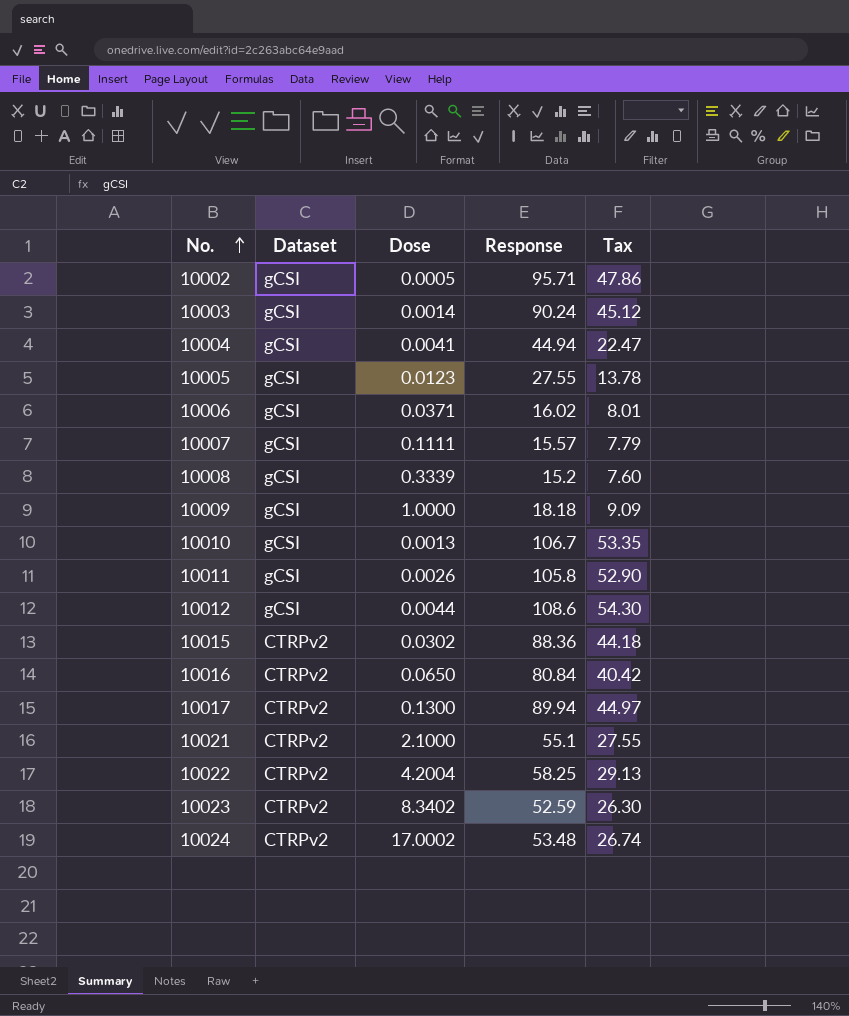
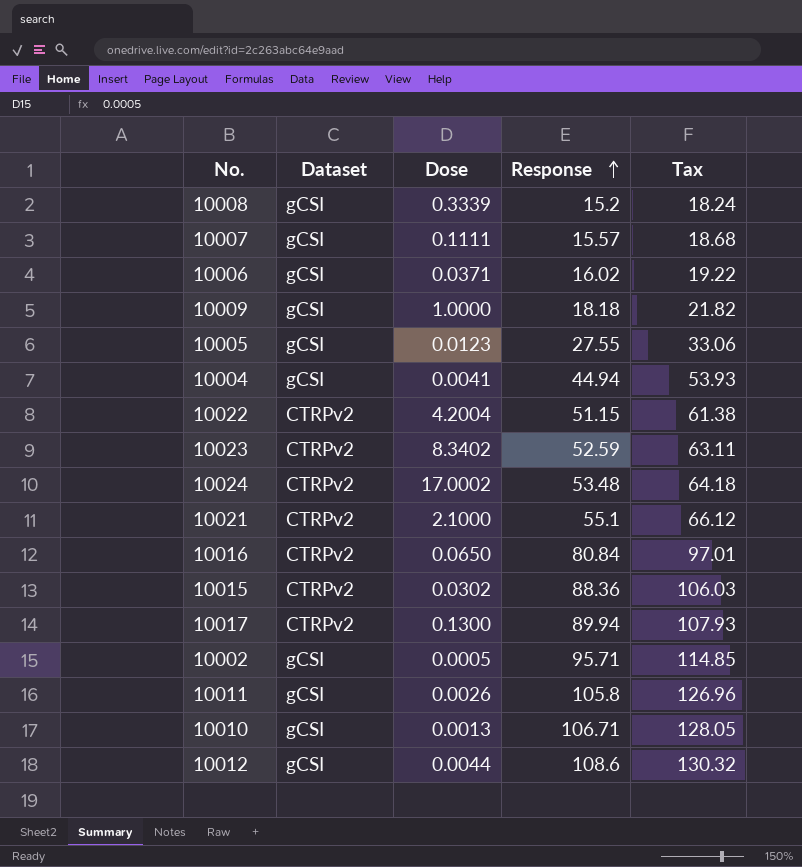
row order: No. ascending -> Response ascending
column Tax | formula: [Response] * 0.5 -> [Response] * 1.2
row 10003: gCSI | 0.0014 | 90.24 | 45.12 -> none
10022 | Response: 58.25 -> 51.15
10010 | Response: 106.7 -> 106.71

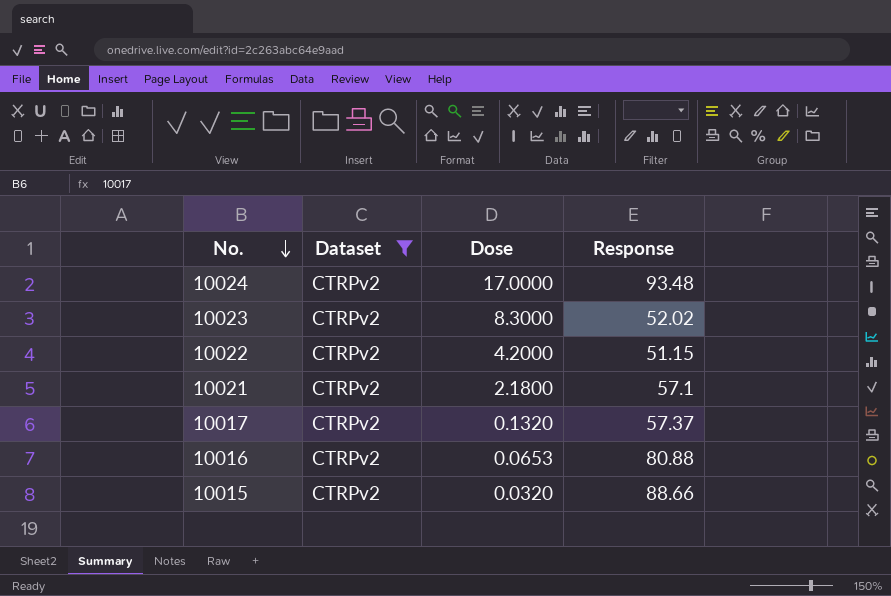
filter: none -> Dataset = CTRPv2
row order: Response ascending -> No. descending
column Tax | formula: [Response] * 1.2 -> none
10024 | Dose: 17.0002 -> 17.0000
10024 | Response: 53.48 -> 93.48
10023 | Dose: 8.3402 -> 8.3000
10023 | Response: 52.59 -> 52.02
10022 | Dose: 4.2004 -> 4.2000
10021 | Dose: 2.1000 -> 2.1800
10021 | Response: 55.1 -> 57.1
10017 | Dose: 0.1300 -> 0.1320
10017 | Response: 89.94 -> 57.37
10016 | Dose: 0.0650 -> 0.0653
10016 | Response: 80.84 -> 80.88
10015 | Dose: 0.0302 -> 0.0320
10015 | Response: 88.36 -> 88.66

